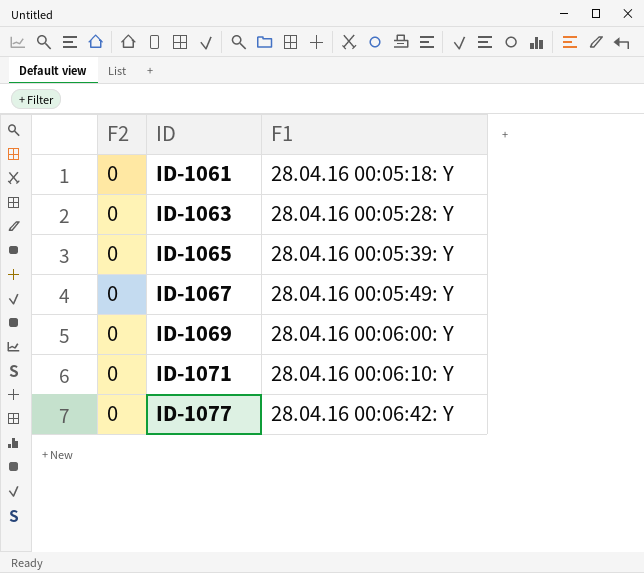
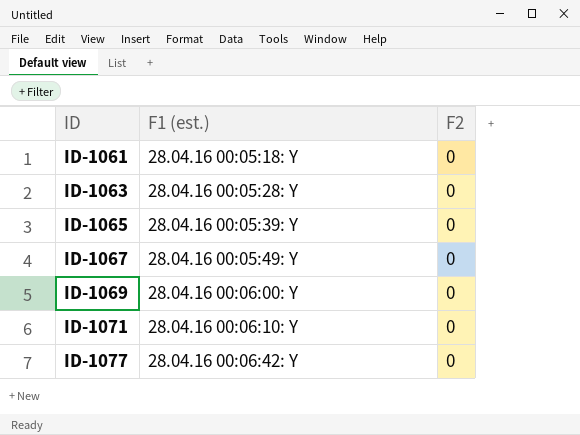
column name: F1 -> F1 (est.)
column F2 | position: 1 -> 3

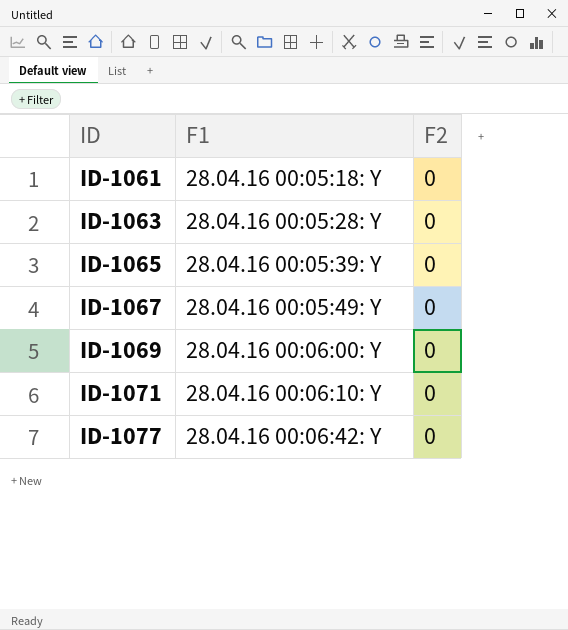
column name: F1 (est.) -> F1

